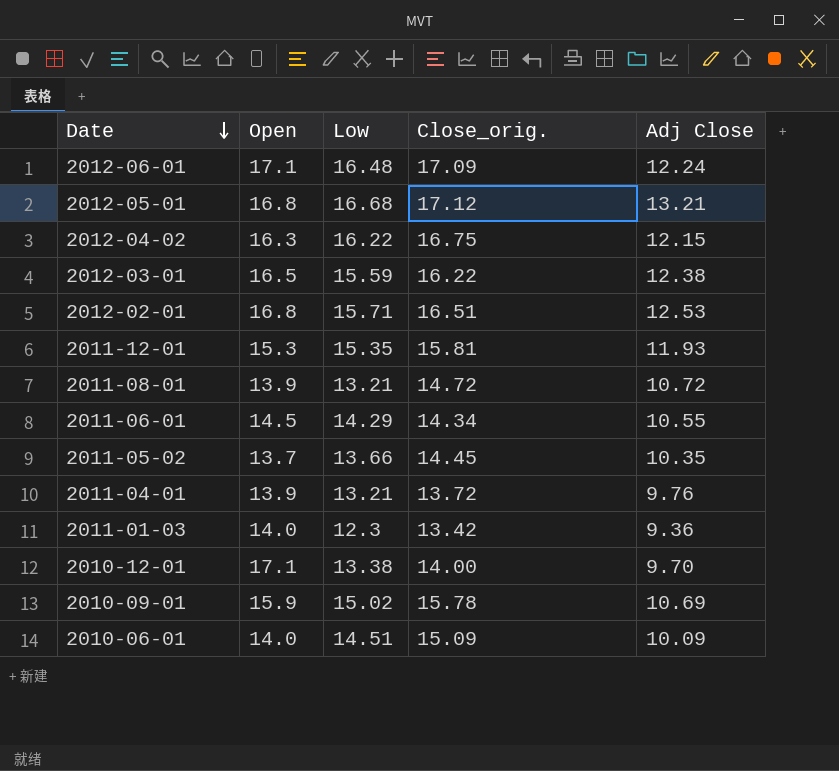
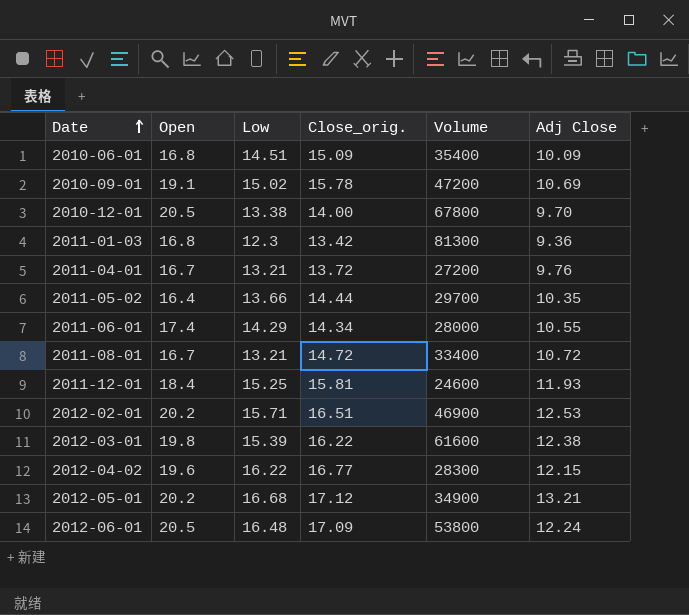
row order: Date descending -> Date ascending
column Volume | position: none -> 5
2010-06-01 | Open: 14.0 -> 16.8
2010-09-01 | Open: 15.9 -> 19.1
2010-12-01 | Open: 17.1 -> 20.5
2011-01-03 | Open: 14.0 -> 16.8
2011-04-01 | Open: 13.9 -> 16.7
2011-05-02 | Open: 13.7 -> 16.4
2011-05-02 | Close_orig.: 14.45 -> 14.44
2011-06-01 | Open: 14.5 -> 17.4
2011-08-01 | Open: 13.9 -> 16.7
2011-12-01 | Open: 15.3 -> 18.4
2011-12-01 | Low: 15.35 -> 15.25
2012-02-01 | Open: 16.8 -> 20.2
2012-03-01 | Open: 16.5 -> 19.8
2012-03-01 | Low: 15.59 -> 15.39
2012-04-02 | Open: 16.3 -> 19.6
2012-04-02 | Close_orig.: 16.75 -> 16.77
2012-05-01 | Open: 16.8 -> 20.2
2012-06-01 | Open: 17.1 -> 20.5

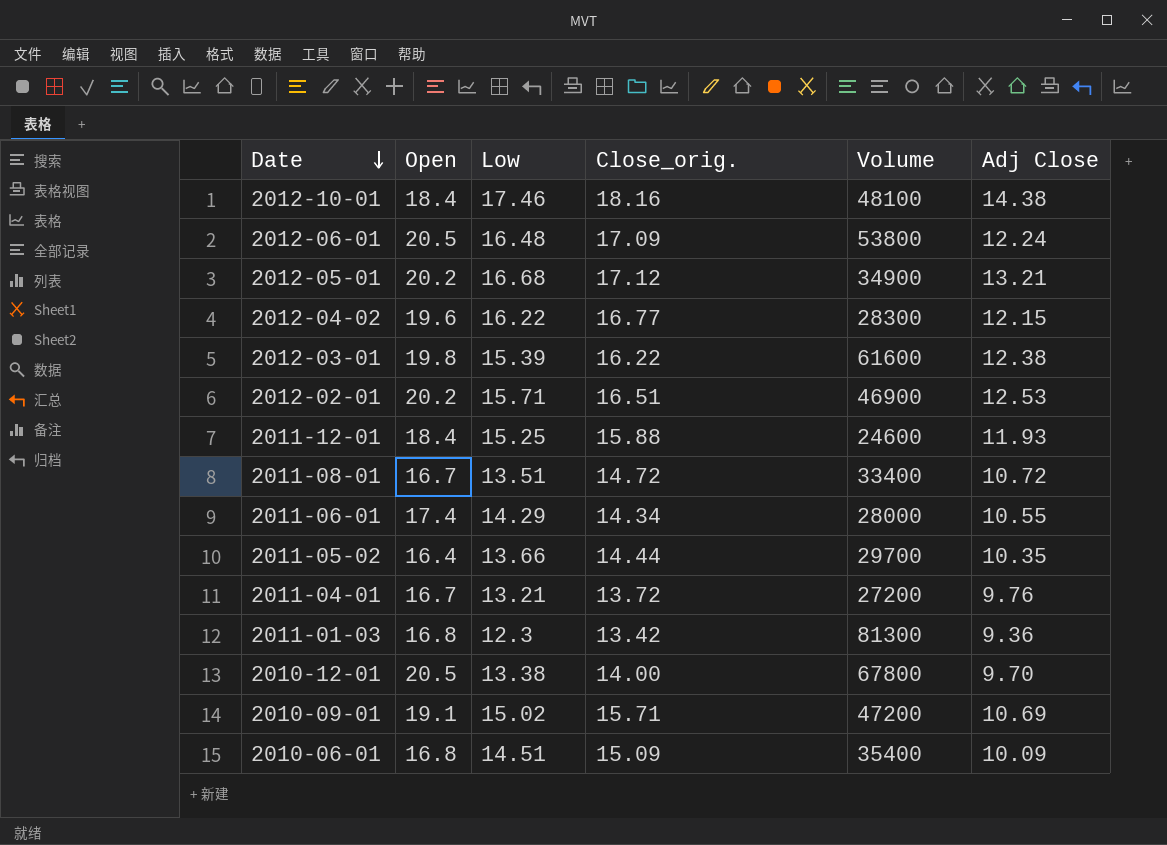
row order: Date ascending -> Date descending
row 2012-10-01: none -> 18.4 | 17.46 | 18.16 | 48100 | 14.38
2011-12-01 | Close_orig.: 15.81 -> 15.88
2011-08-01 | Low: 13.21 -> 13.51
2010-09-01 | Close_orig.: 15.78 -> 15.71

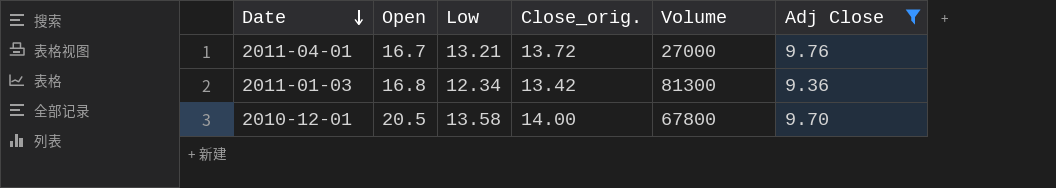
filter: none -> Adj Close <= 9.76
2011-04-01 | Volume: 27200 -> 27000
2011-01-03 | Low: 12.3 -> 12.34
2010-12-01 | Low: 13.38 -> 13.58

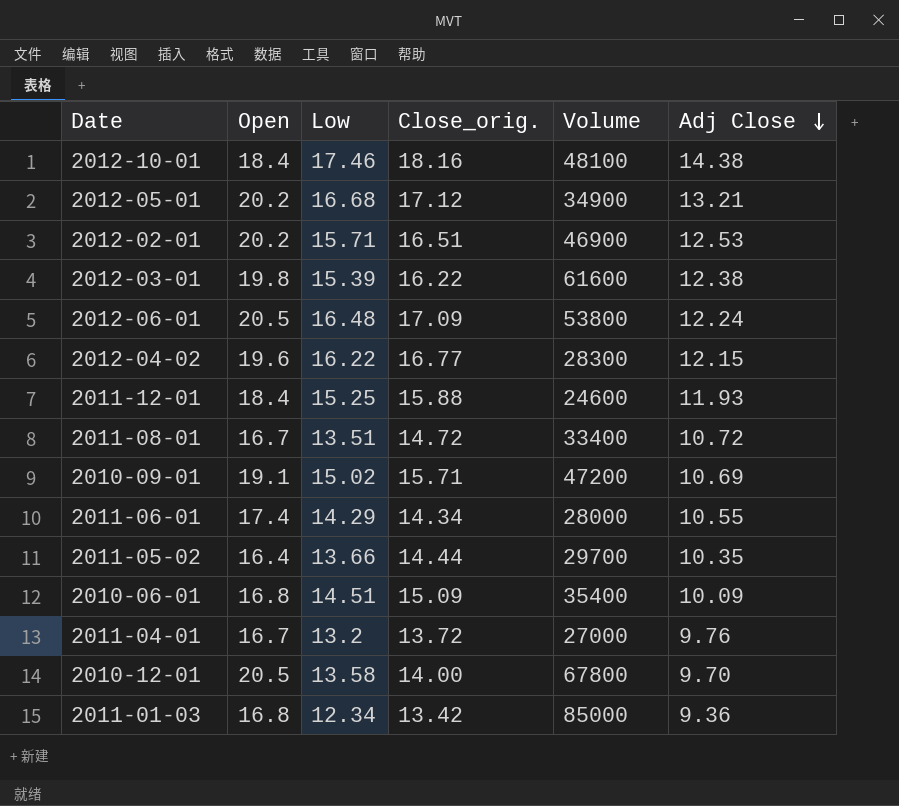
filter: Adj Close <= 9.76 -> none
row order: Date descending -> Adj Close descending
2011-04-01 | Low: 13.21 -> 13.2
2011-01-03 | Volume: 81300 -> 85000

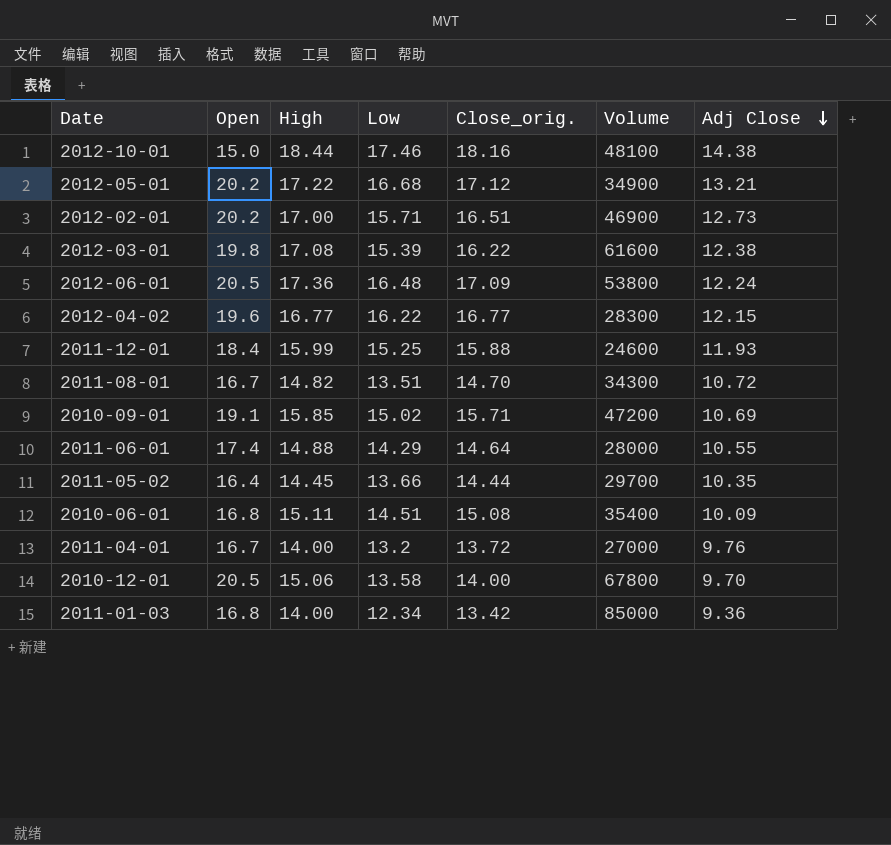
column High | position: none -> 3
2012-10-01 | Open: 18.4 -> 15.0
2012-02-01 | Adj Close: 12.53 -> 12.73
2011-08-01 | Close_orig.: 14.72 -> 14.70
2011-08-01 | Volume: 33400 -> 34300
2011-06-01 | Close_orig.: 14.34 -> 14.64
2010-06-01 | Close_orig.: 15.09 -> 15.08

